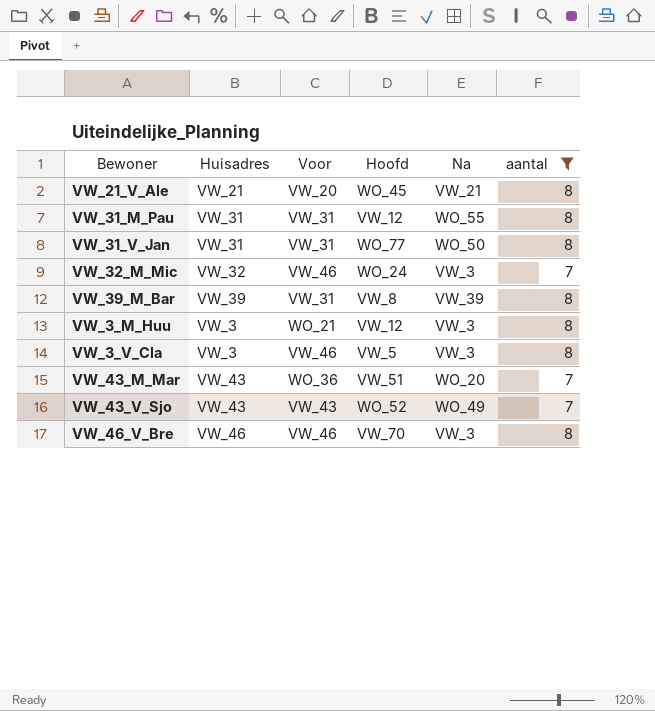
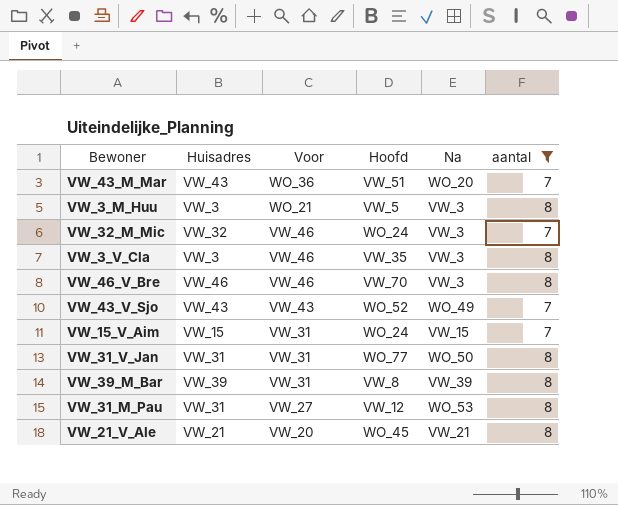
row order: none -> Voor descending
VW_3_M_Huu | Hoofd: VW_12 -> VW_5
VW_3_V_Cla | Hoofd: VW_5 -> VW_35
row VW_15_V_Aim: none -> VW_15 | VW_31 | WO_24 | VW_15 | 7
VW_31_M_Pau | Voor: VW_31 -> VW_27
VW_31_M_Pau | Na: WO_55 -> WO_53

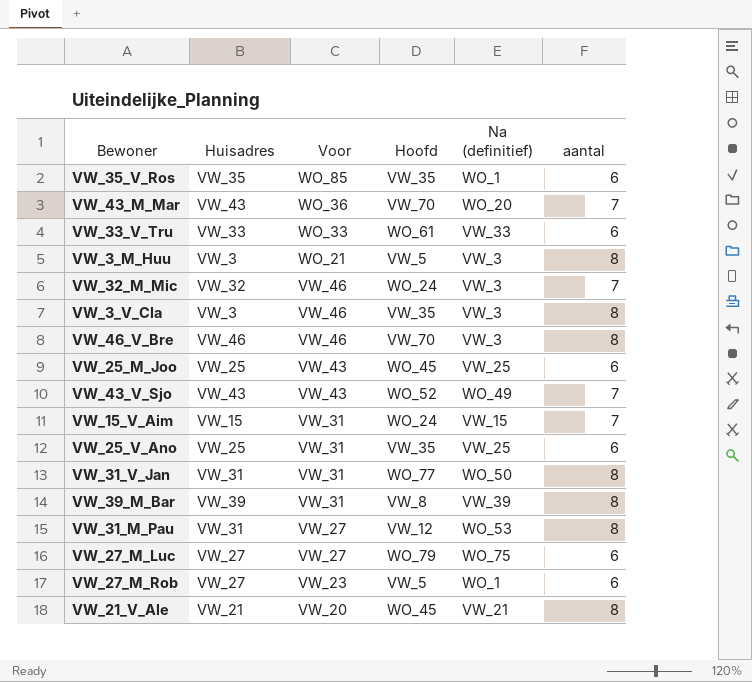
filter: aantal != 6 -> none
column name: Na -> Na (definitief)
VW_43_M_Mar | Hoofd: VW_51 -> VW_70

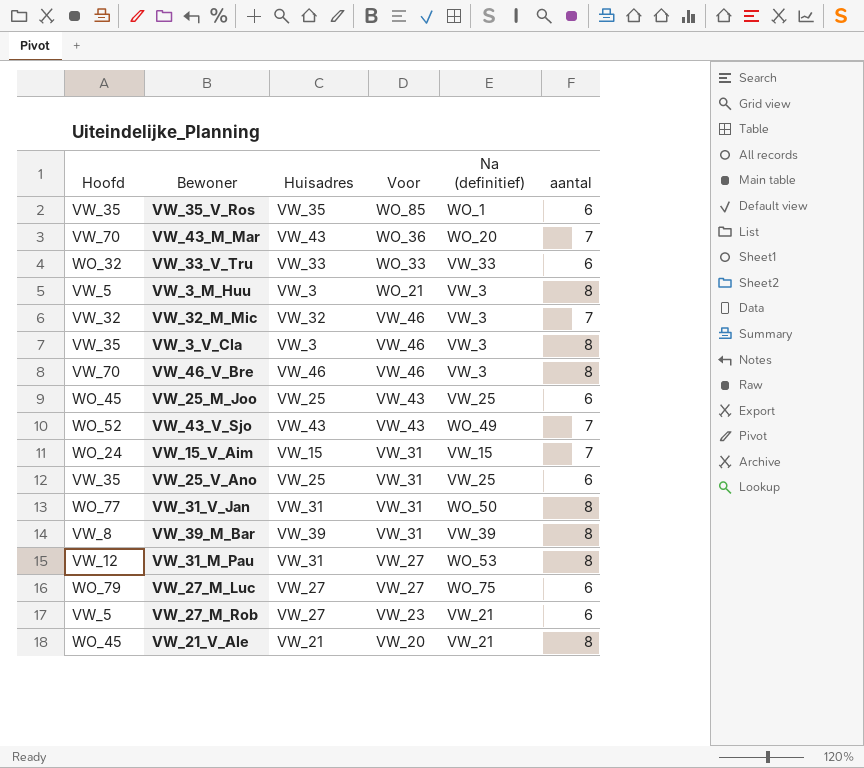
column Hoofd | position: 4 -> 1
VW_33_V_Tru | Hoofd: WO_61 -> WO_32
VW_32_M_Mic | Hoofd: WO_24 -> VW_32
VW_27_M_Rob | Na (definitief): WO_1 -> VW_21

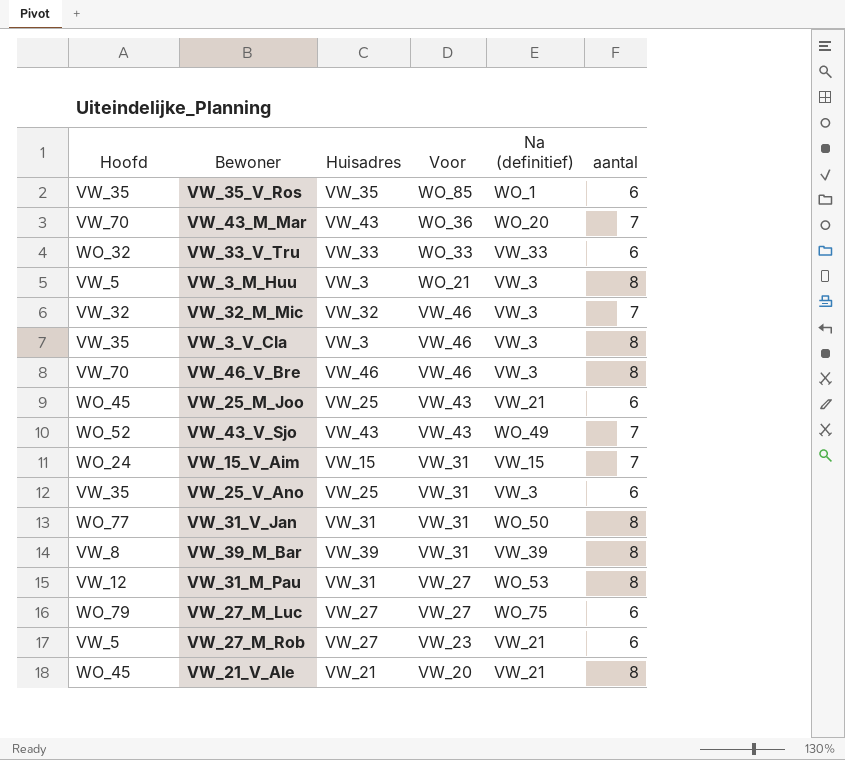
VW_25_M_Joo | Na (definitief): VW_25 -> VW_21
VW_25_V_Ano | Na (definitief): VW_25 -> VW_3

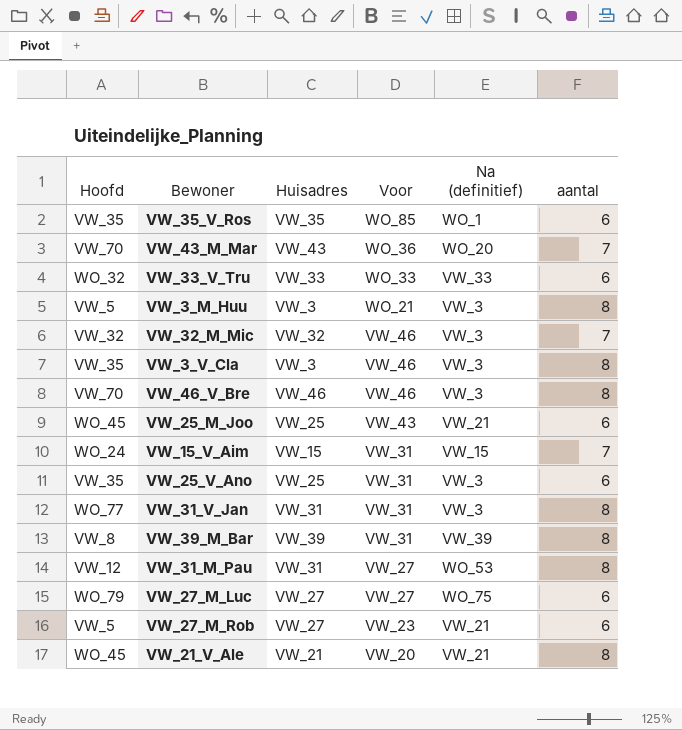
row VW_43_V_Sjo: WO_52 | VW_43 | VW_43 | WO_49 | 7 -> none
VW_31_V_Jan | Na (definitief): WO_50 -> VW_3

